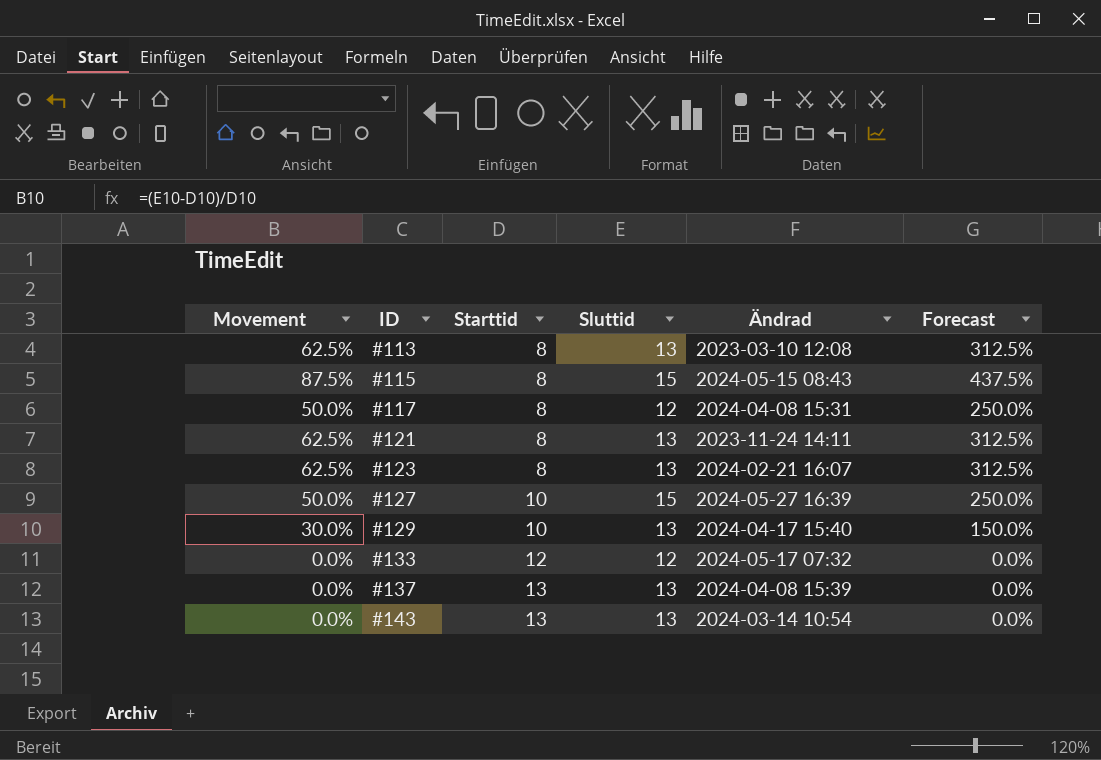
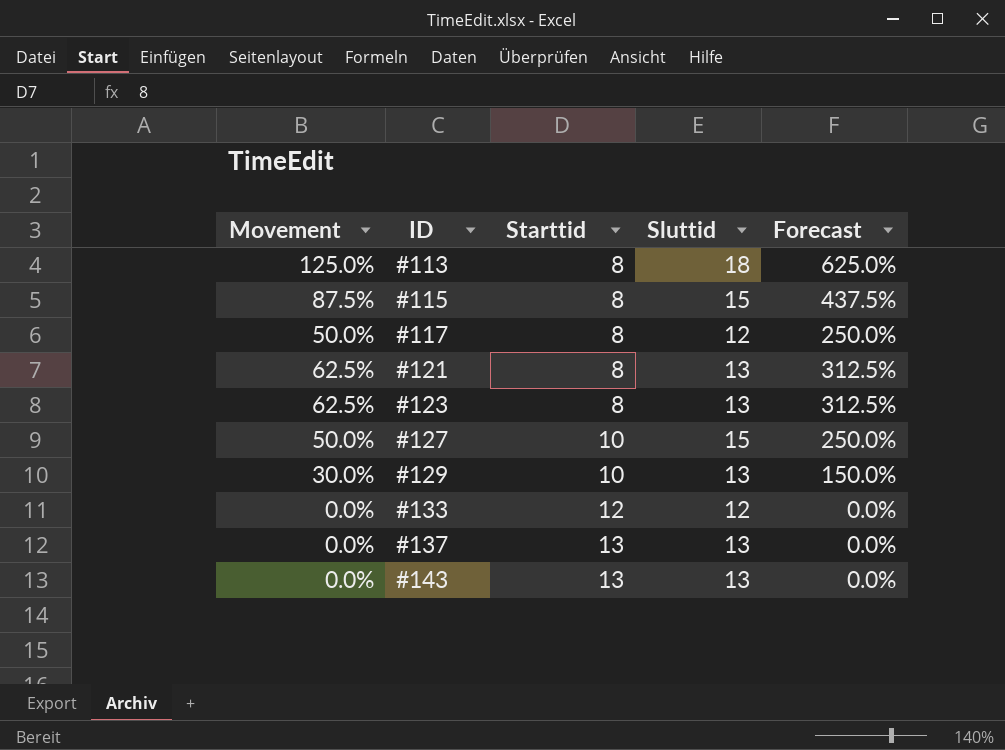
column Ändrad | position: 5 -> none
#113 | Movement: 62.5% -> 125.0%
#113 | Sluttid: 13 -> 18
#113 | Forecast: 312.5% -> 625.0%

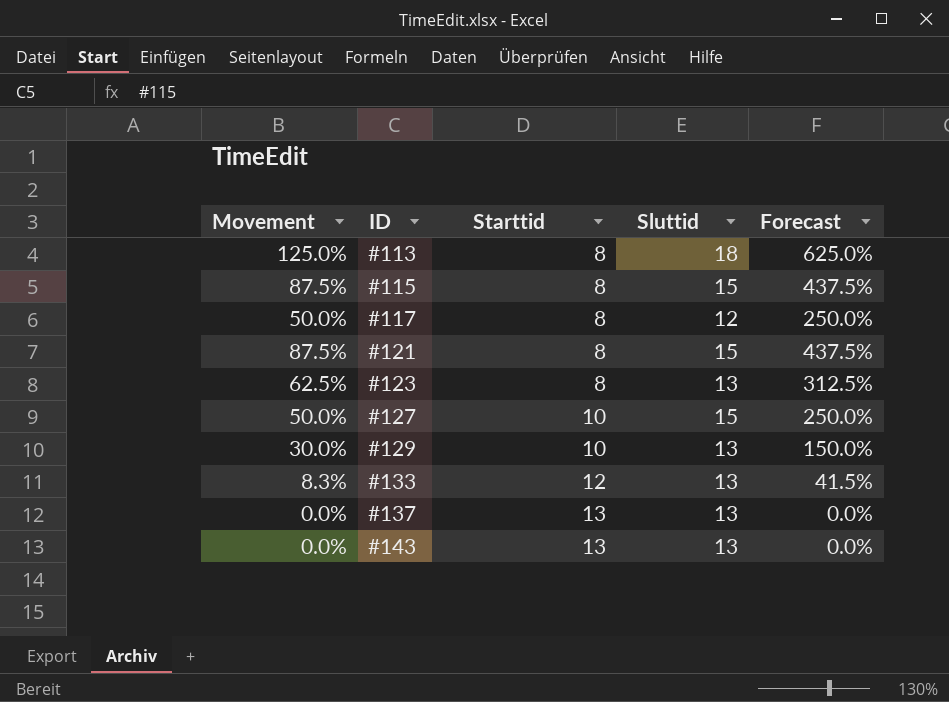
#121 | Movement: 62.5% -> 87.5%
#121 | Sluttid: 13 -> 15
#121 | Forecast: 312.5% -> 437.5%
#133 | Movement: 0.0% -> 8.3%
#133 | Sluttid: 12 -> 13
#133 | Forecast: 0.0% -> 41.5%

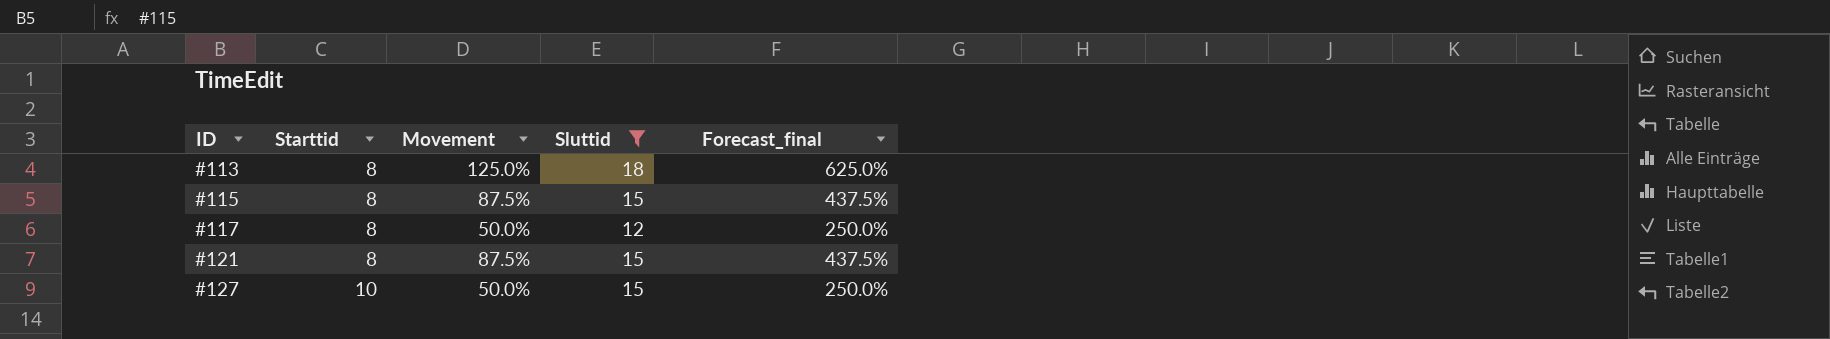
filter: none -> Sluttid != 13
column Movement | position: 1 -> 3
column name: Forecast -> Forecast_final

